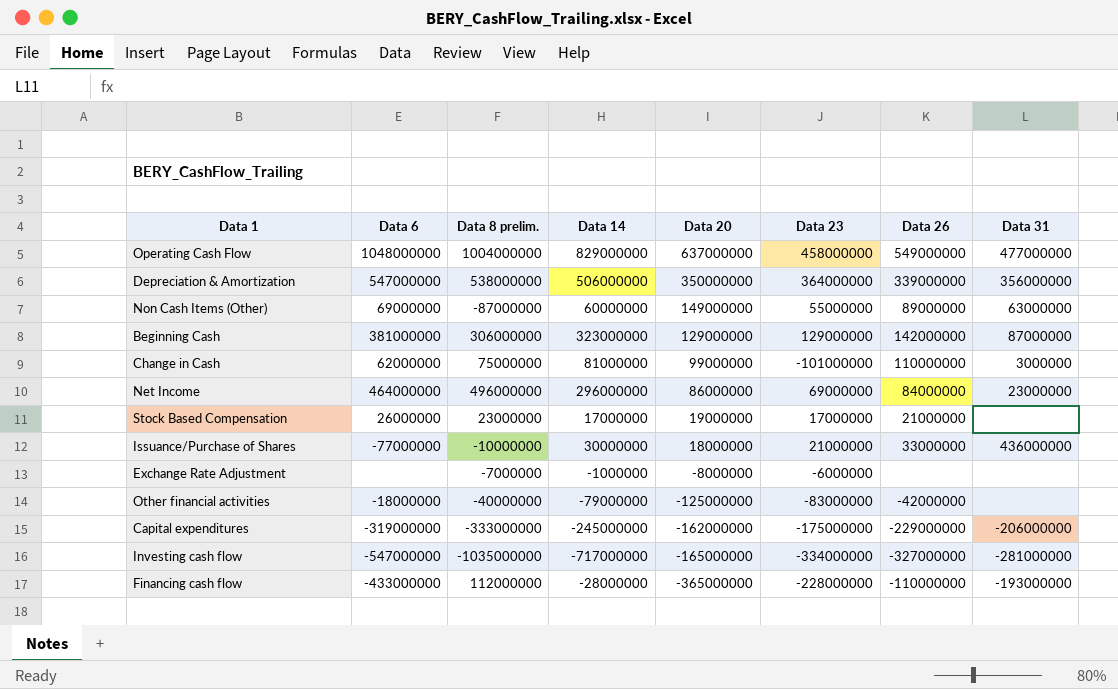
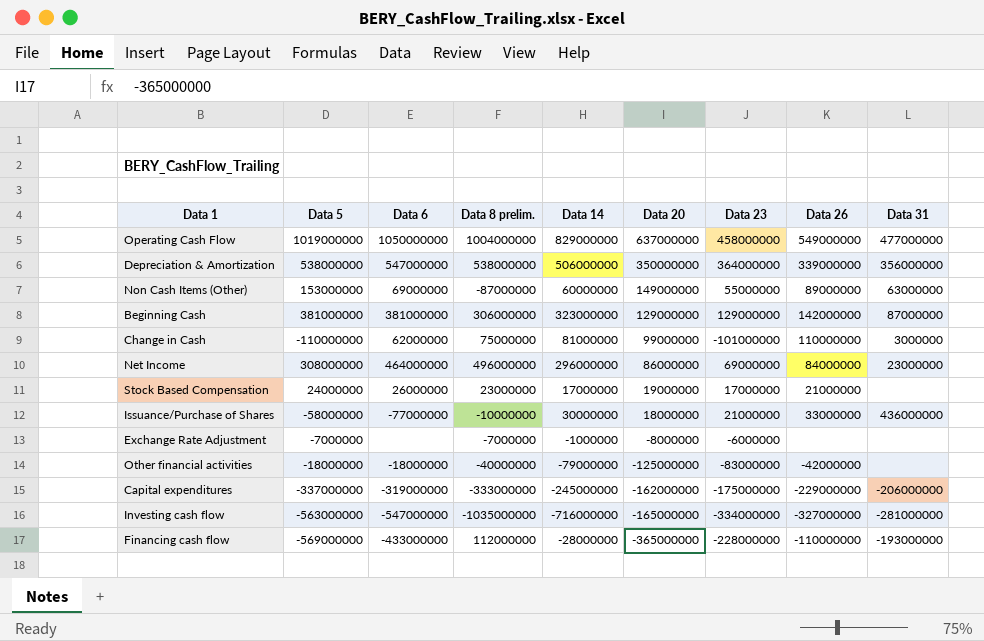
column Data 5 | position: none -> 2
Operating Cash Flow | Data 6: 1048000000 -> 1050000000
Investing cash flow | Data 14: -717000000 -> -716000000

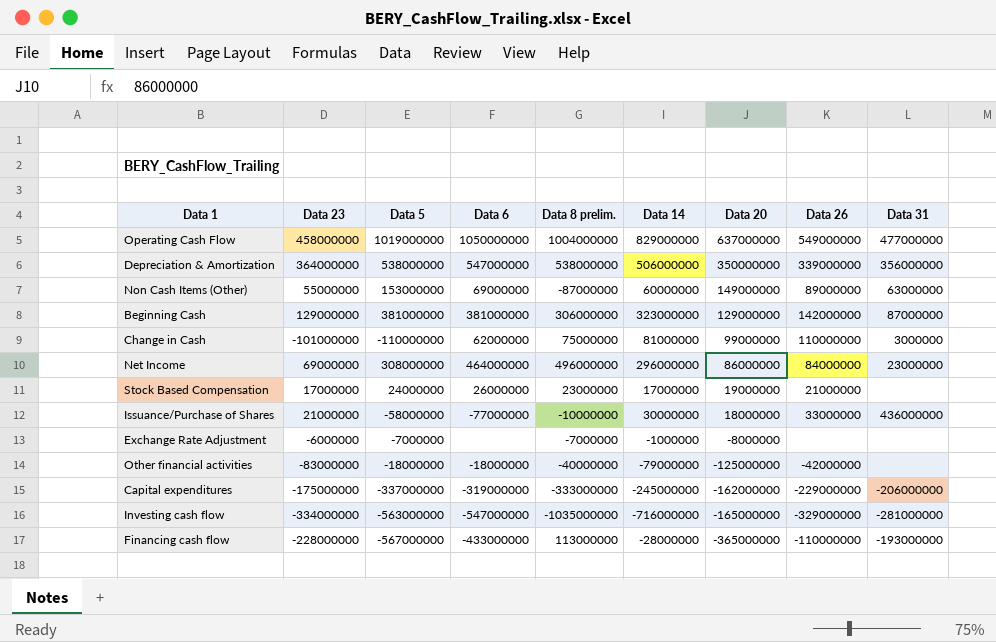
column Data 23 | position: 7 -> 2
Investing cash flow | Data 26: -327000000 -> -329000000
Financing cash flow | Data 5: -569000000 -> -567000000
Financing cash flow | Data 8 prelim.: 112000000 -> 113000000

